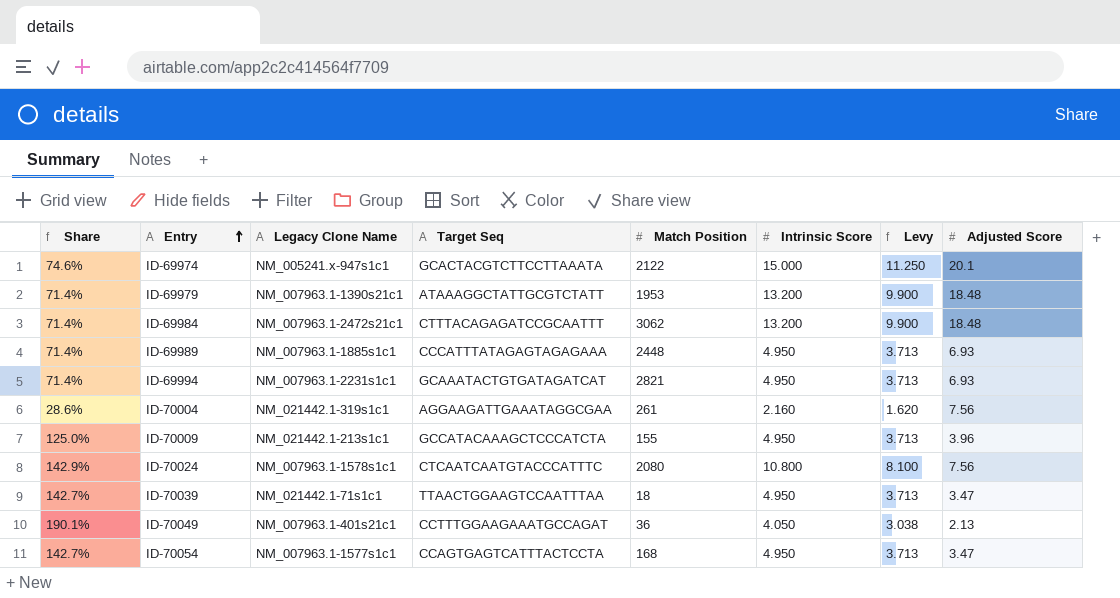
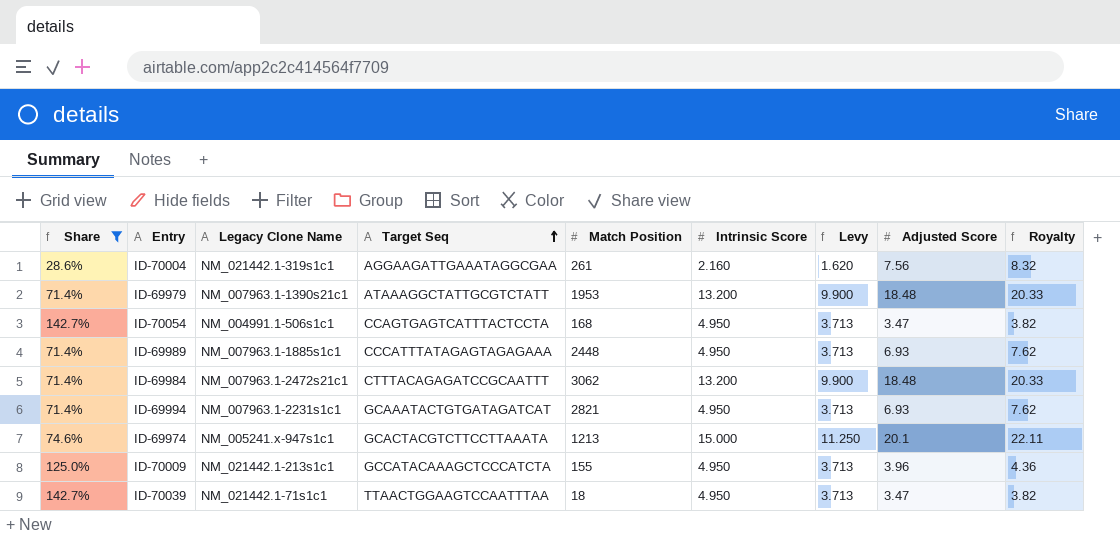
filter: none -> Share <= 142.7%
row order: Entry ascending -> Target Seq ascending
column Royalty | formula: none -> [Adjusted Score] * 1.1
ID-70054 | Legacy Clone Name: NM_007963.1-1577s1c1 -> NM_004991.1-506s1c1
ID-69974 | Match Position: 2122 -> 1213

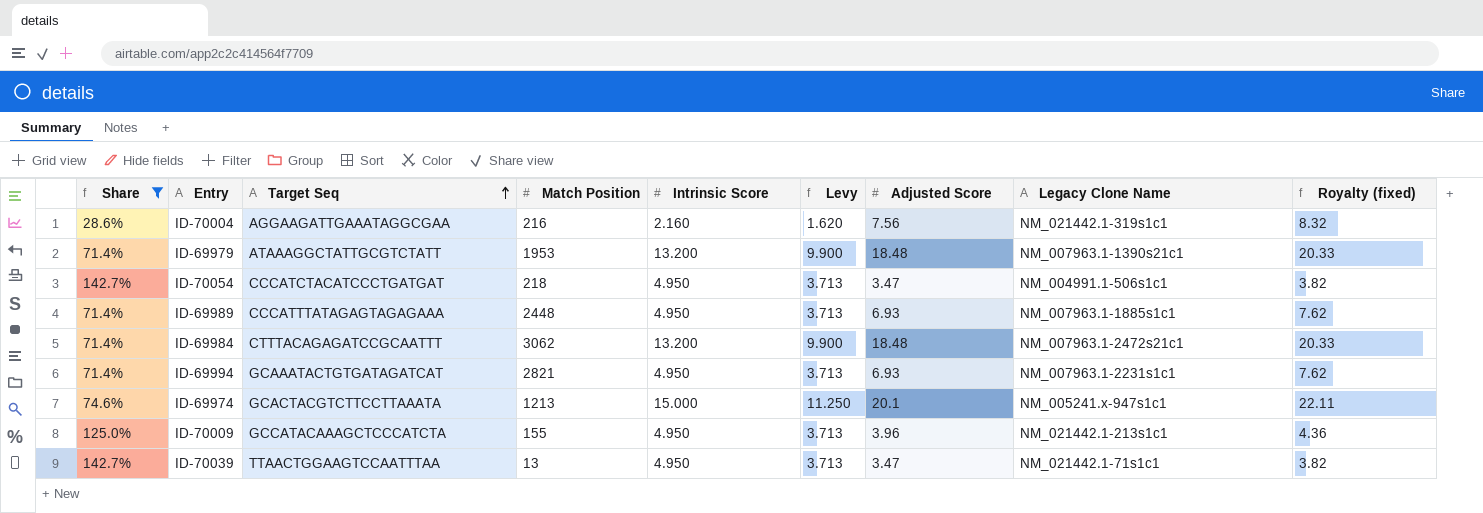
column Legacy Clone Name | position: 3 -> 8
column name: Royalty -> Royalty (fixed)
ID-70004 | Match Position: 261 -> 216
ID-70054 | Target Seq: CCAGTGAGTCATTTACTCCTA -> CCCATCTACATCCCTGATGAT
ID-70054 | Match Position: 168 -> 218
ID-70039 | Match Position: 18 -> 13

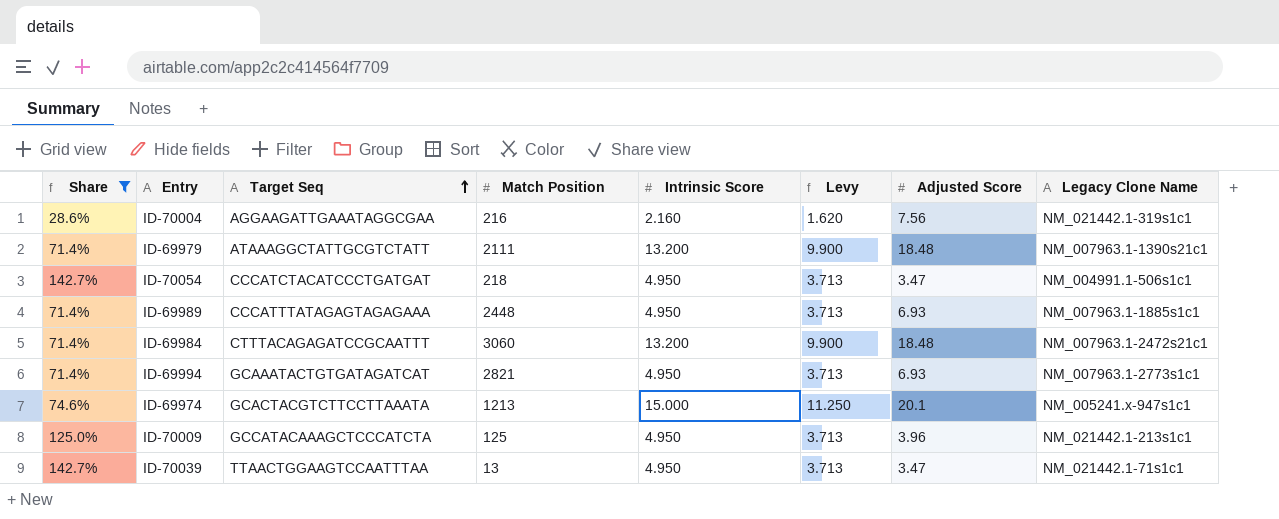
column Royalty (fixed) | formula: [Adjusted Score] * 1.1 -> none
ID-69979 | Match Position: 1953 -> 2111
ID-69984 | Match Position: 3062 -> 3060
ID-69994 | Legacy Clone Name: NM_007963.1-2231s1c1 -> NM_007963.1-2773s1c1
ID-70009 | Match Position: 155 -> 125

